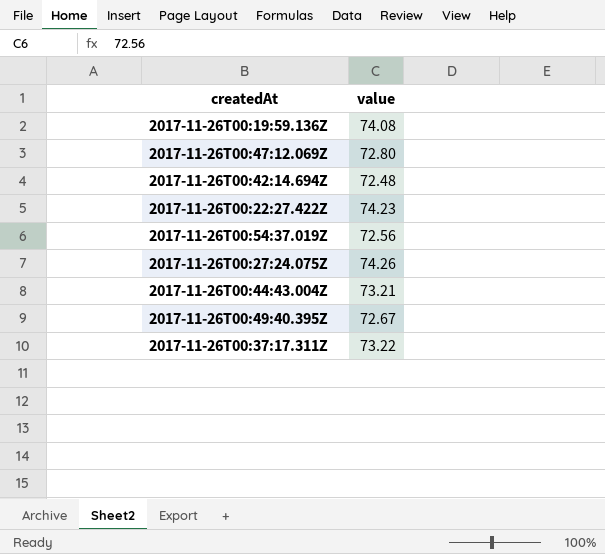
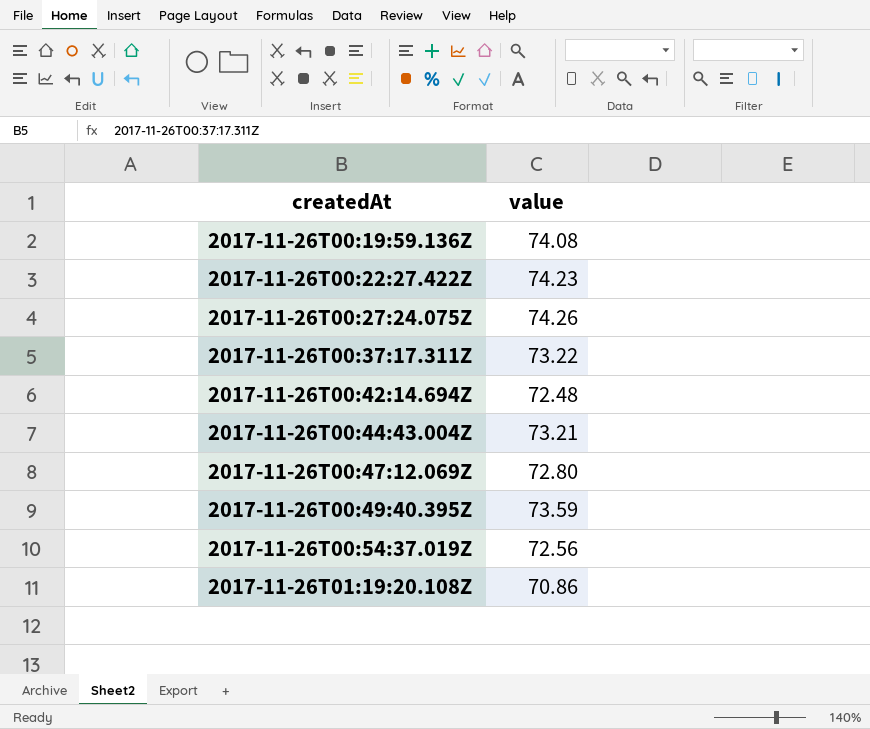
row order: none -> createdAt ascending
2017-11-26T00:49:40.395Z | value: 72.67 -> 73.59
row 2017-11-26T01:19:20.108Z: none -> 70.86

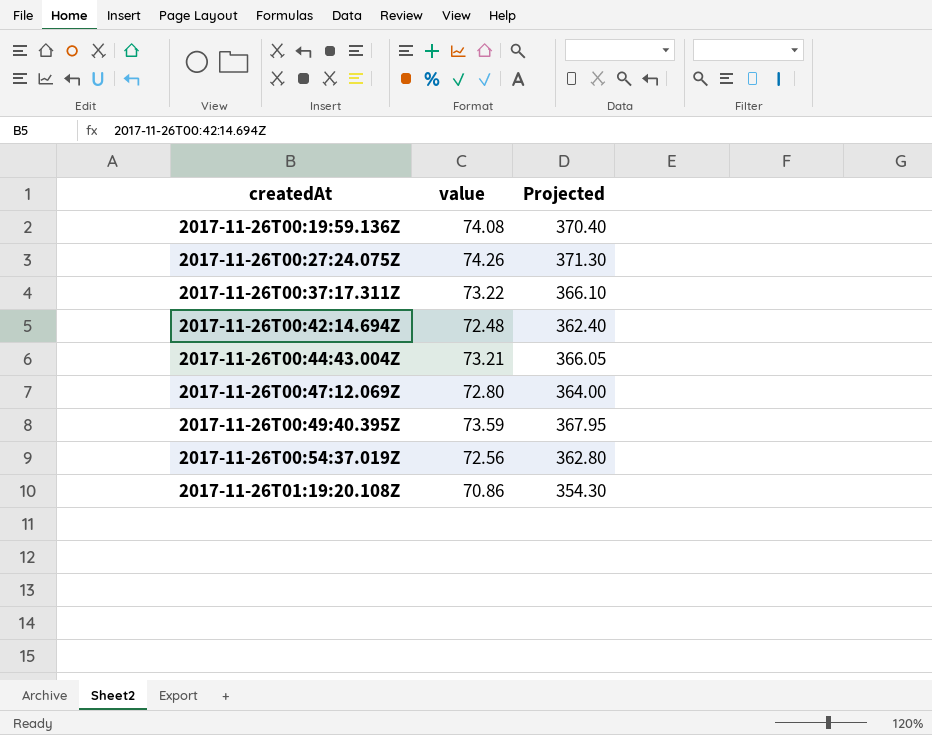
column Projected | formula: none -> [value] * 5
row 2017-11-26T00:22:27.422Z: 74.23 -> none

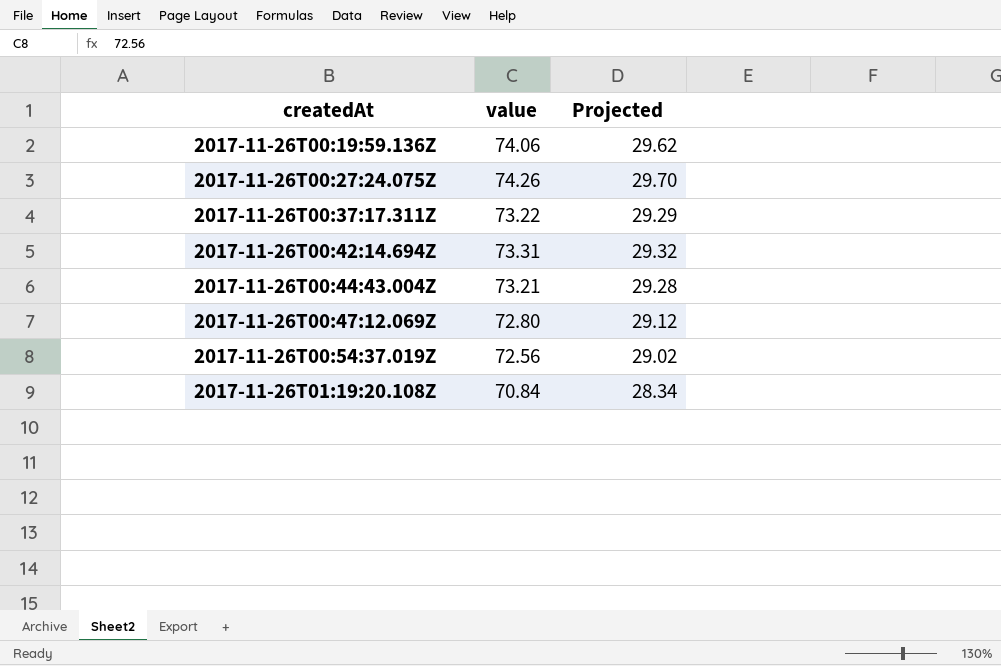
column Projected | formula: [value] * 5 -> [value] * 0.4
row 2017-11-26T00:49:40.395Z: 73.59 | 367.95 -> none
2017-11-26T00:19:59.136Z | value: 74.08 -> 74.06
2017-11-26T00:42:14.694Z | value: 72.48 -> 73.31
2017-11-26T01:19:20.108Z | value: 70.86 -> 70.84

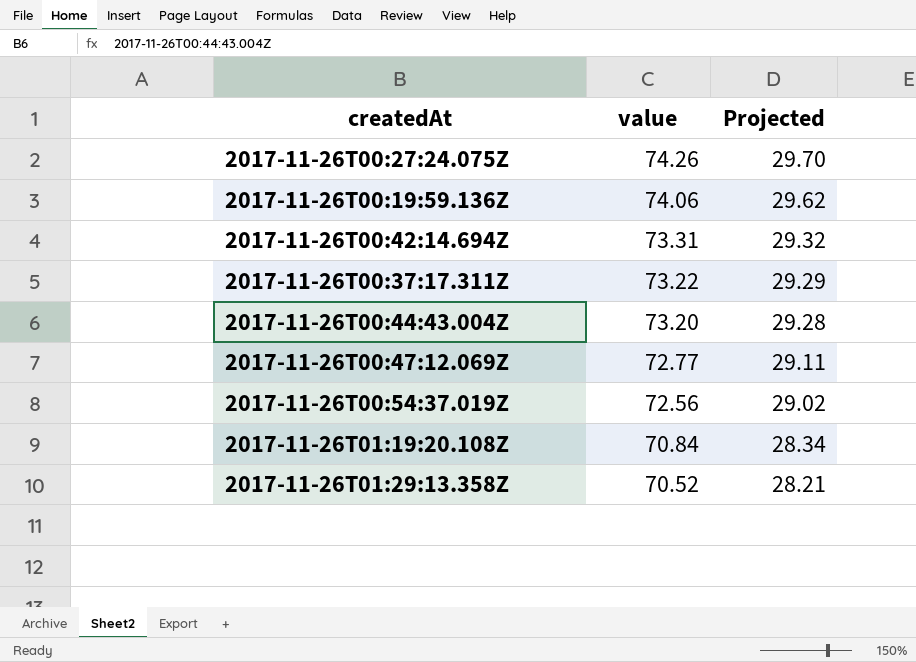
row order: createdAt ascending -> value descending
2017-11-26T00:44:43.004Z | value: 73.21 -> 73.20
2017-11-26T00:47:12.069Z | value: 72.80 -> 72.77
2017-11-26T00:47:12.069Z | Projected: 29.12 -> 29.11
row 2017-11-26T01:29:13.358Z: none -> 70.52 | 28.21

